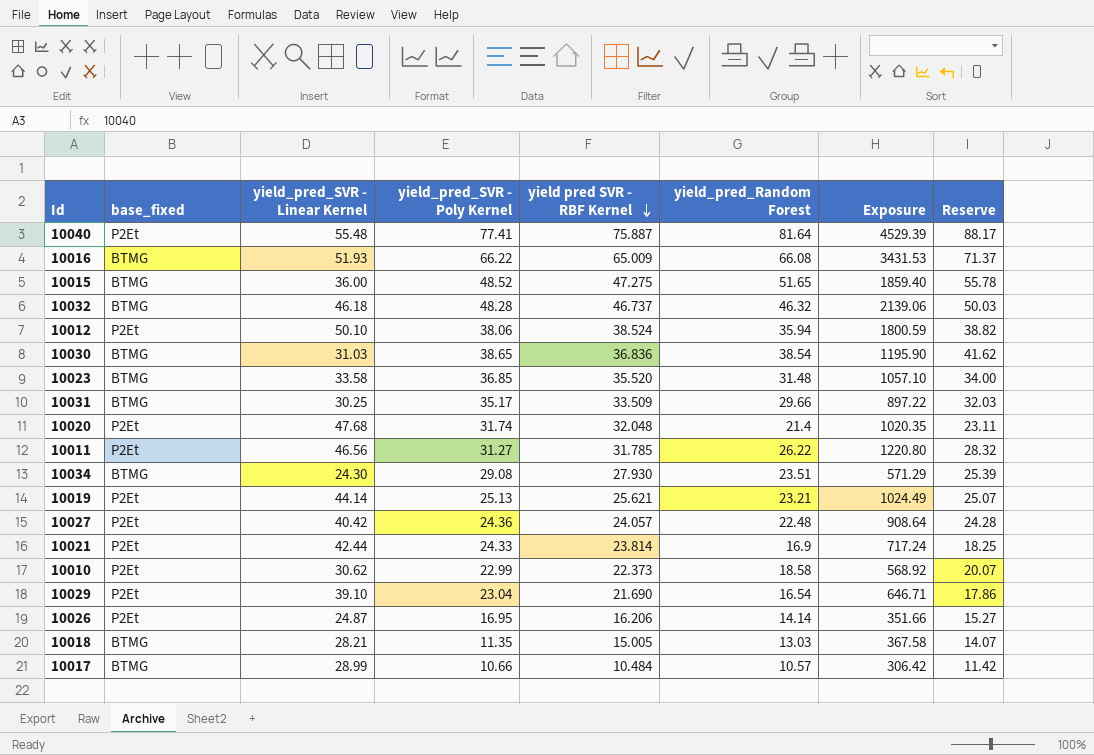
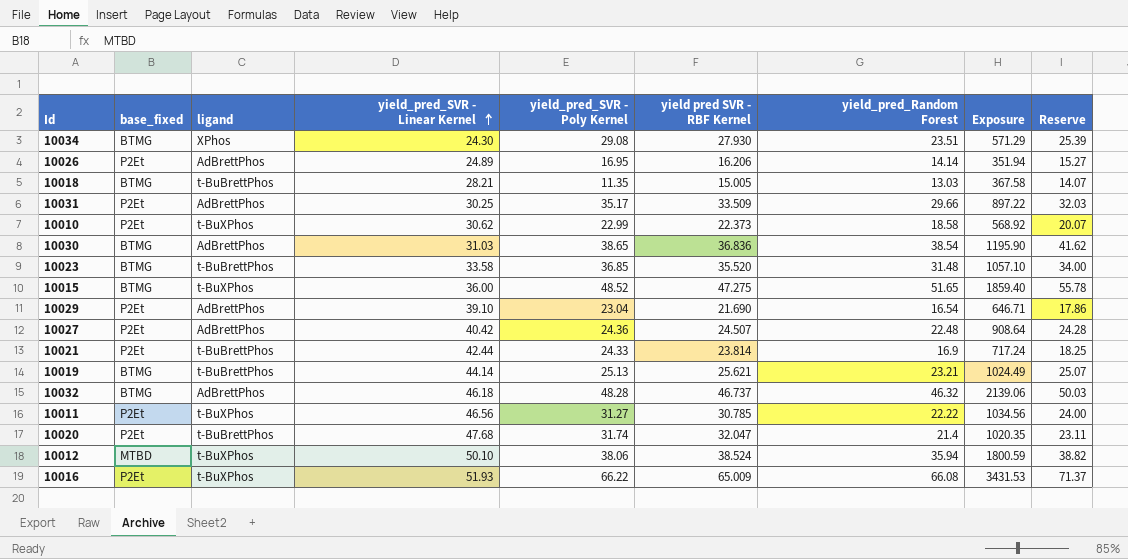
row order: yield pred SVR - RBF Kernel descending -> yield_pred_SVR - Linear Kernel ascending
column ligand | position: none -> 3
row 10040: P2Et | 55.48 | 77.41 | 75.887 | 81.64 | 4529.39 | 88.17 -> none
row 10017: BTMG | 28.99 | 10.66 | 10.484 | 10.57 | 306.42 | 11.42 -> none
10026 | yield_pred_SVR - Linear Kernel: 24.87 -> 24.89
10026 | Exposure: 351.66 -> 351.94
10031 | base_fixed: BTMG -> P2Et
10027 | yield pred SVR - RBF Kernel: 24.057 -> 24.507
10019 | base_fixed: P2Et -> BTMG
10011 | yield pred SVR - RBF Kernel: 31.785 -> 30.785
10011 | yield_pred_Random Forest: 26.22 -> 22.22
10011 | Exposure: 1220.80 -> 1034.56
10011 | Reserve: 28.32 -> 24.00
10020 | yield pred SVR - RBF Kernel: 32.048 -> 32.047
10012 | base_fixed: P2Et -> MTBD
10016 | base_fixed: BTMG -> P2Et

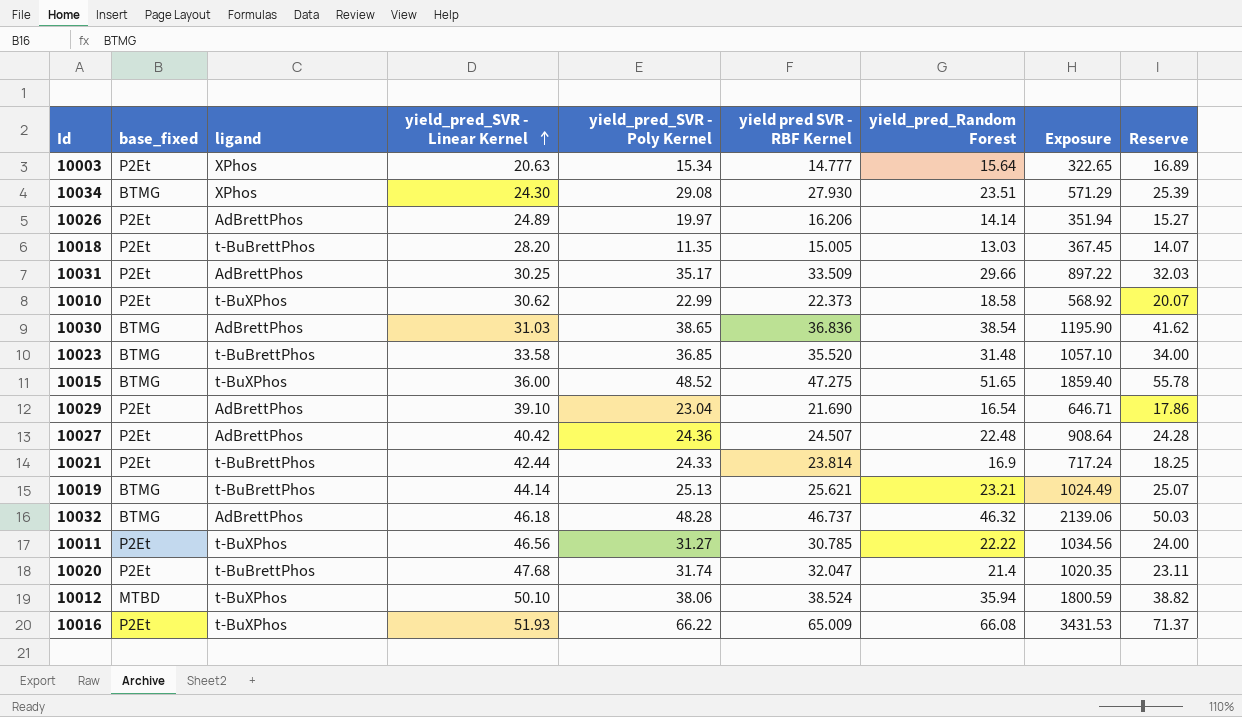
row 10003: none -> P2Et | XPhos | 20.63 | 15.34 | 14.777 | 15.64 | 322.65 | 16.89
10026 | yield_pred_SVR - Poly Kernel: 16.95 -> 19.97
10018 | base_fixed: BTMG -> P2Et
10018 | yield_pred_SVR - Linear Kernel: 28.21 -> 28.20
10018 | Exposure: 367.58 -> 367.45

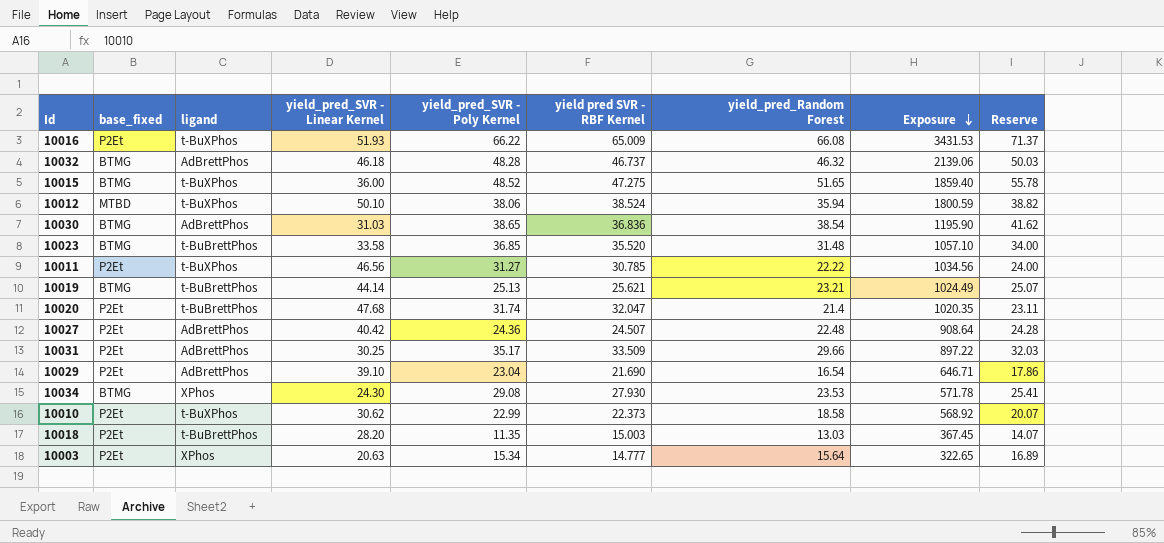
row order: yield_pred_SVR - Linear Kernel ascending -> Exposure descending
row 10026: P2Et | AdBrettPhos | 24.89 | 19.97 | 16.206 | 14.14 | 351.94 | 15.27 -> none
row 10021: P2Et | t-BuBrettPhos | 42.44 | 24.33 | 23.814 | 16.9 | 717.24 | 18.25 -> none
10034 | yield_pred_Random Forest: 23.51 -> 23.53
10034 | Exposure: 571.29 -> 571.78
10034 | Reserve: 25.39 -> 25.41
10018 | yield pred SVR - RBF Kernel: 15.005 -> 15.003

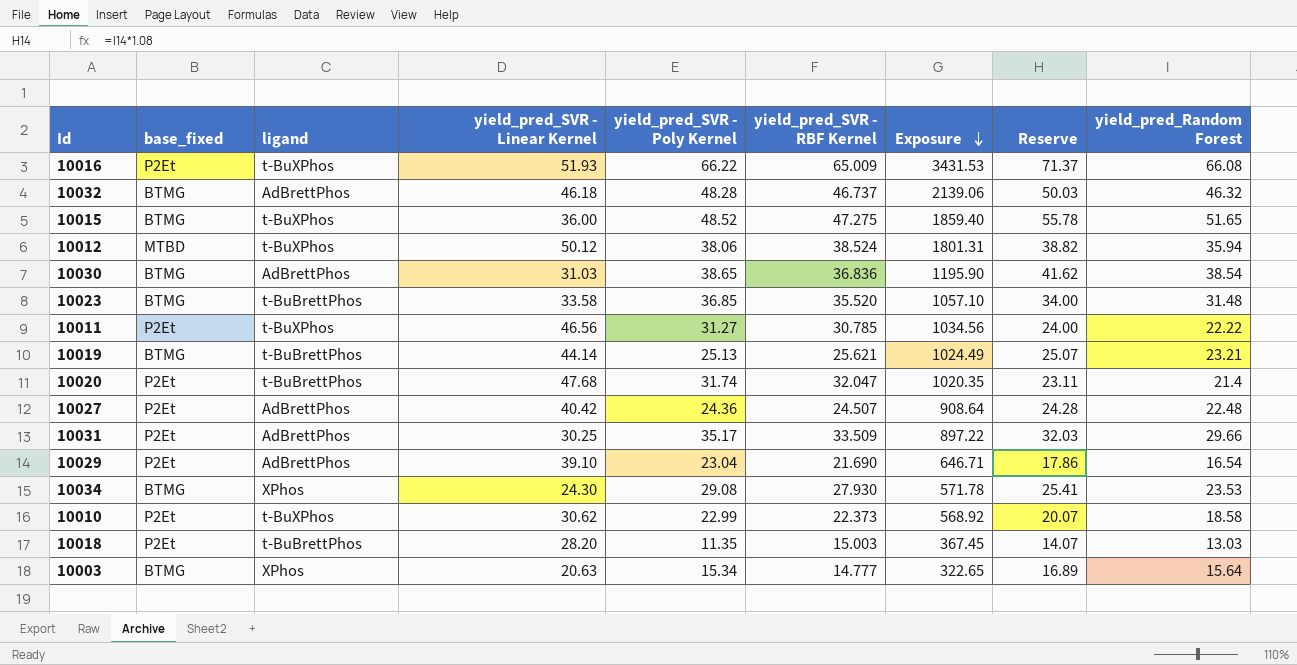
column name: yield pred SVR - RBF Kernel -> yield_pred_SVR - RBF Kernel
column yield_pred_Random Forest | position: 7 -> 9
10012 | yield_pred_SVR - Linear Kernel: 50.10 -> 50.12
10012 | Exposure: 1800.59 -> 1801.31
10003 | base_fixed: P2Et -> BTMG

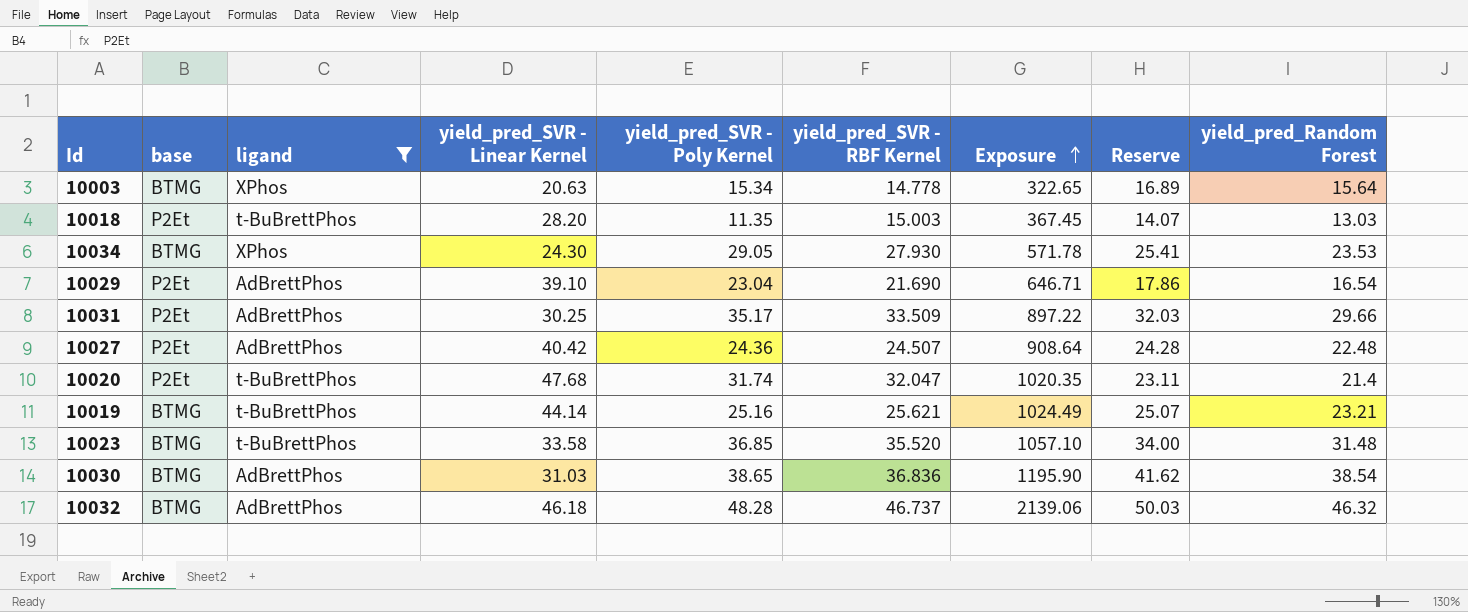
filter: none -> ligand != t-BuXPhos
row order: Exposure descending -> Exposure ascending
column name: base_fixed -> base
10003 | yield_pred_SVR - RBF Kernel: 14.777 -> 14.778
10034 | yield_pred_SVR - Poly Kernel: 29.08 -> 29.05
10019 | yield_pred_SVR - Poly Kernel: 25.13 -> 25.16

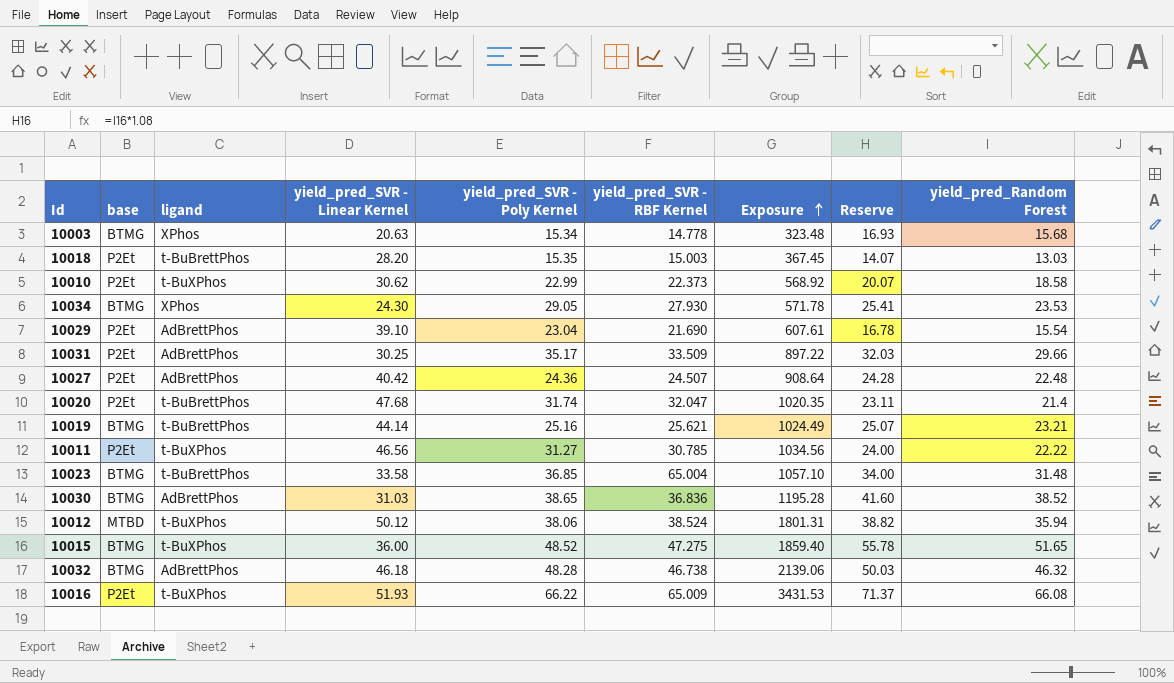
filter: ligand != t-BuXPhos -> none
10003 | Exposure: 322.65 -> 323.48
10003 | Reserve: 16.89 -> 16.93
10003 | yield_pred_Random Forest: 15.64 -> 15.68
10018 | yield_pred_SVR - Poly Kernel: 11.35 -> 15.35
10029 | Exposure: 646.71 -> 607.61
10029 | Reserve: 17.86 -> 16.78
10029 | yield_pred_Random Forest: 16.54 -> 15.54
10023 | yield_pred_SVR - RBF Kernel: 35.520 -> 65.004
10030 | Exposure: 1195.90 -> 1195.28
10030 | Reserve: 41.62 -> 41.60
10030 | yield_pred_Random Forest: 38.54 -> 38.52
10032 | yield_pred_SVR - RBF Kernel: 46.737 -> 46.738

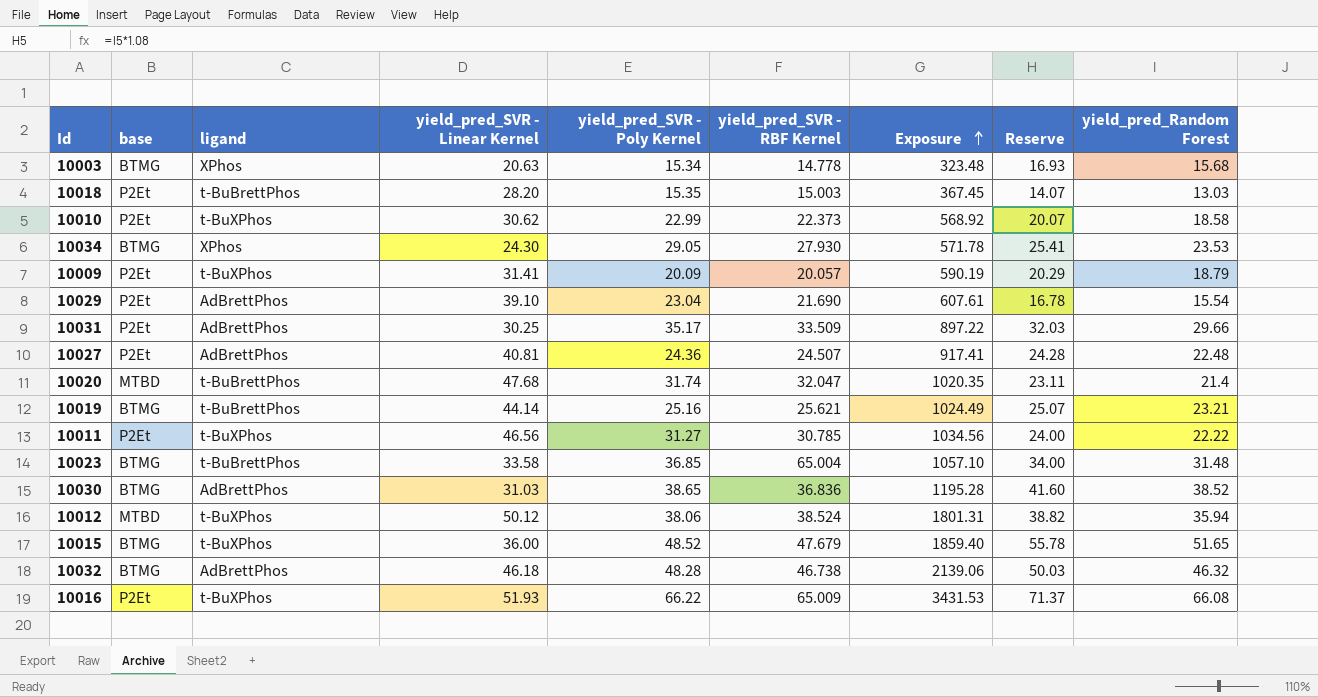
row 10009: none -> P2Et | t-BuXPhos | 31.41 | 20.09 | 20.057 | 590.19 | 20.29 | 18.79
10027 | yield_pred_SVR - Linear Kernel: 40.42 -> 40.81
10027 | Exposure: 908.64 -> 917.41
10020 | base: P2Et -> MTBD
10015 | yield_pred_SVR - RBF Kernel: 47.275 -> 47.679

